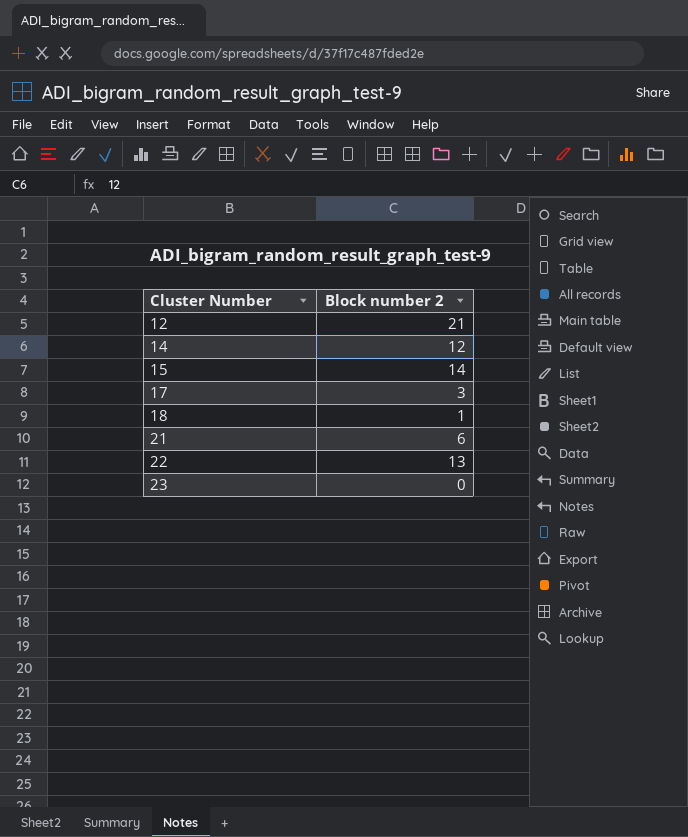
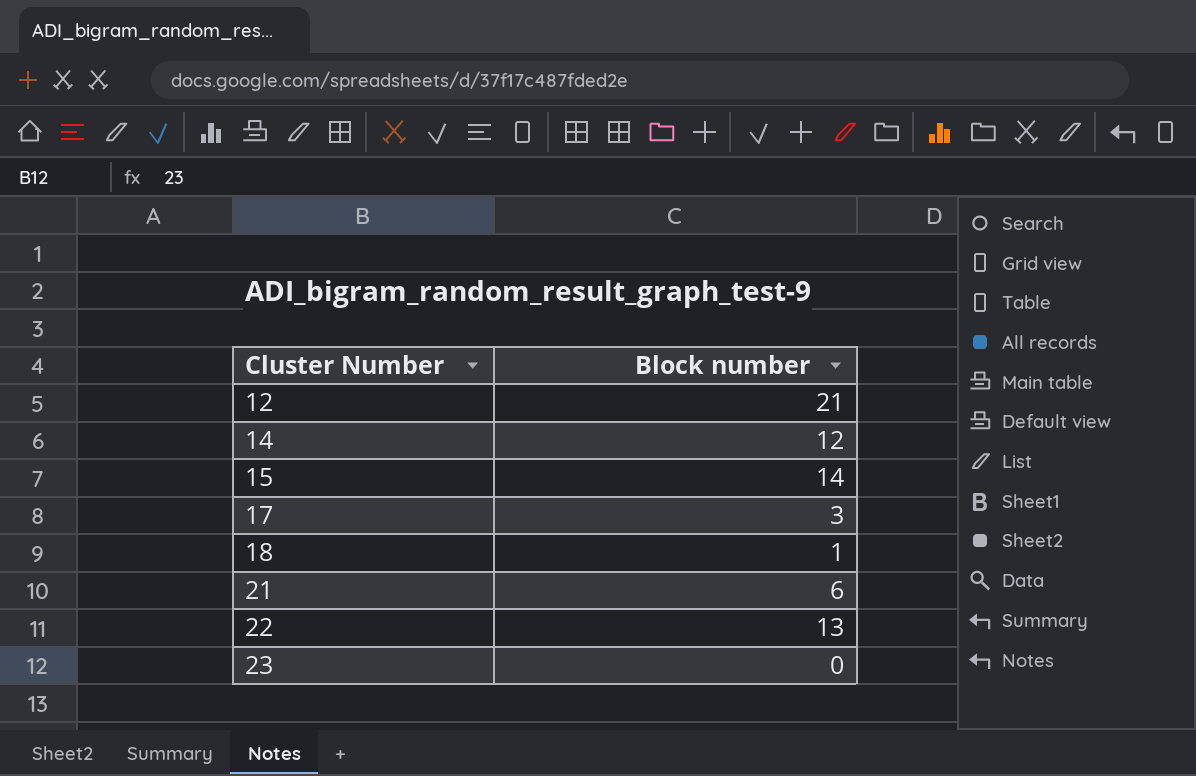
column name: Block number 2 -> Block number

